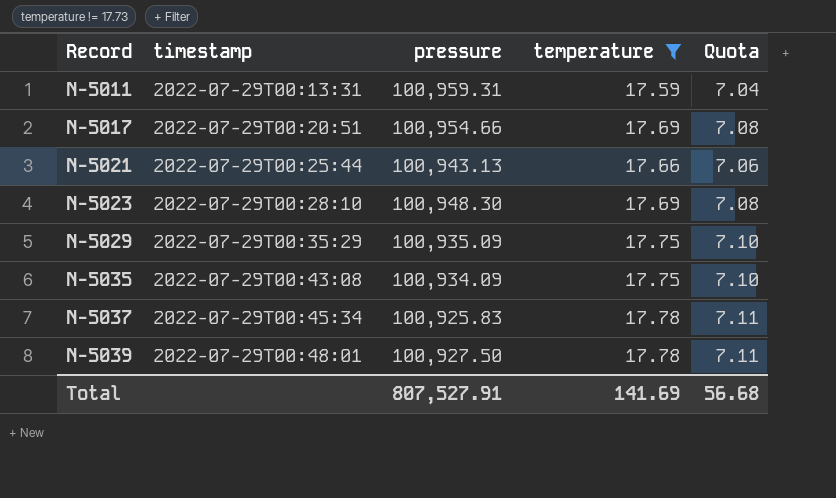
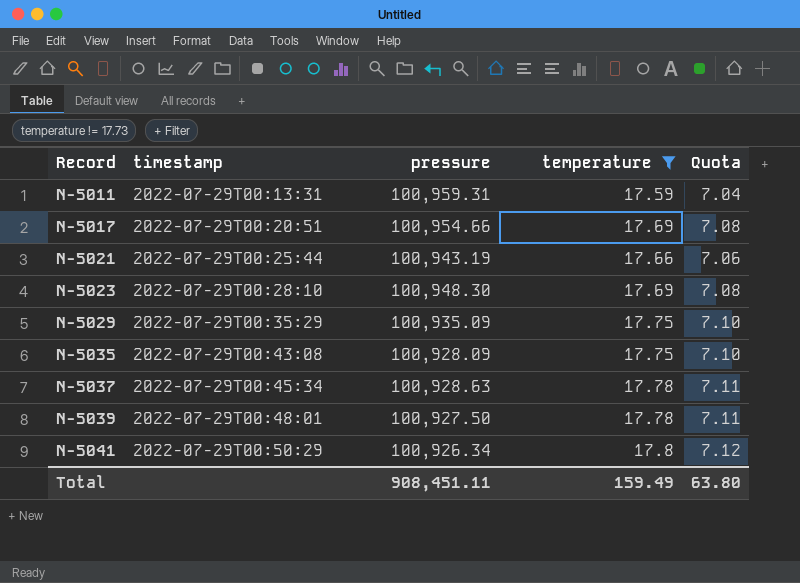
N-5021 | pressure: 100,943.13 -> 100,943.19
N-5035 | pressure: 100,934.09 -> 100,928.09
N-5037 | pressure: 100,925.83 -> 100,928.63
row N-5041: none -> 2022-07-29T00:50:29 | 100,926.34 | 17.8 | 7.12
Total | pressure: 807,527.91 -> 908,451.11
Total | temperature: 141.69 -> 159.49
Total | Quota: 56.68 -> 63.80

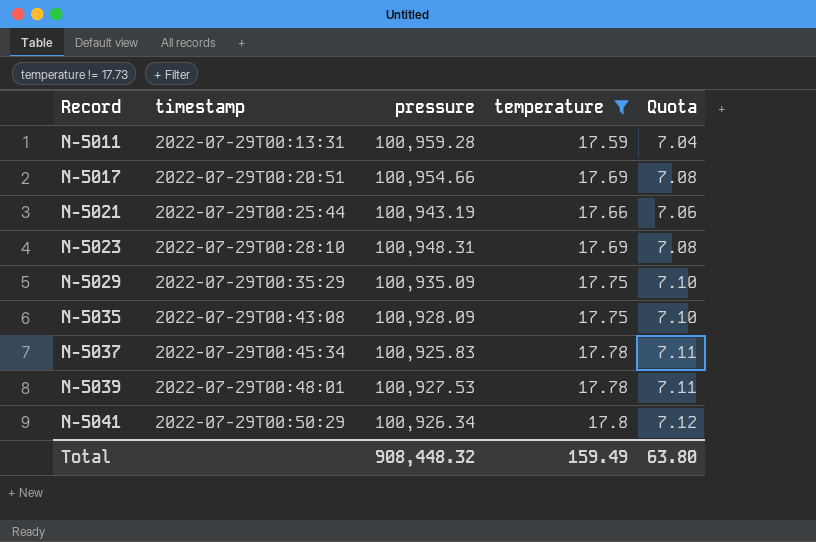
N-5011 | pressure: 100,959.31 -> 100,959.28
N-5023 | pressure: 100,948.30 -> 100,948.31
N-5037 | pressure: 100,928.63 -> 100,925.83
N-5039 | pressure: 100,927.50 -> 100,927.53
Total | pressure: 908,451.11 -> 908,448.32

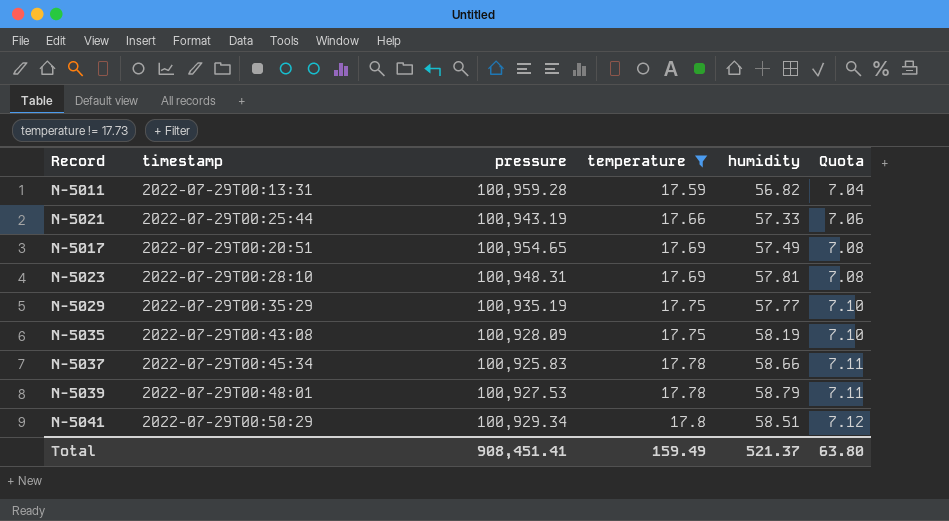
row order: Record ascending -> temperature ascending
column humidity | position: none -> 5
N-5017 | pressure: 100,954.66 -> 100,954.65
N-5029 | pressure: 100,935.09 -> 100,935.19
N-5041 | pressure: 100,926.34 -> 100,929.34
Total | pressure: 908,448.32 -> 908,451.41

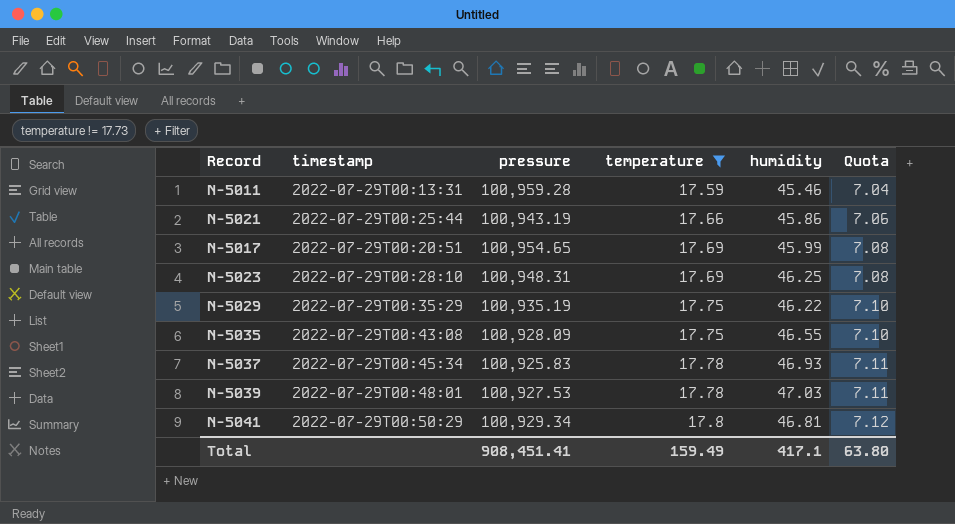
N-5011 | humidity: 56.82 -> 45.46
N-5021 | humidity: 57.33 -> 45.86
N-5017 | humidity: 57.49 -> 45.99
N-5023 | humidity: 57.81 -> 46.25
N-5029 | humidity: 57.77 -> 46.22
N-5035 | humidity: 58.19 -> 46.55
N-5037 | humidity: 58.66 -> 46.93
N-5039 | humidity: 58.79 -> 47.03
N-5041 | humidity: 58.51 -> 46.81
Total | humidity: 521.37 -> 417.1

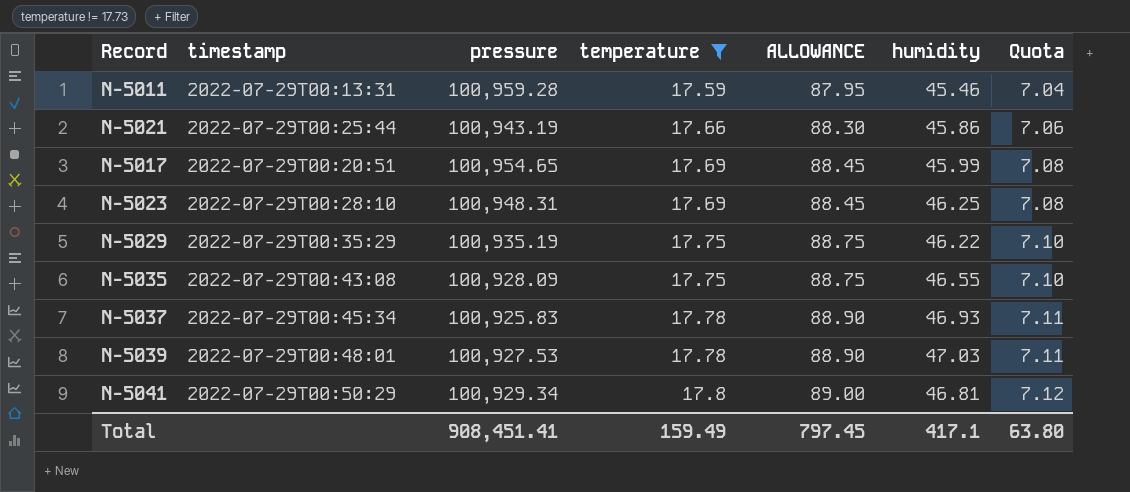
column ALLOWANCE | formula: none -> [temperature] * 5

